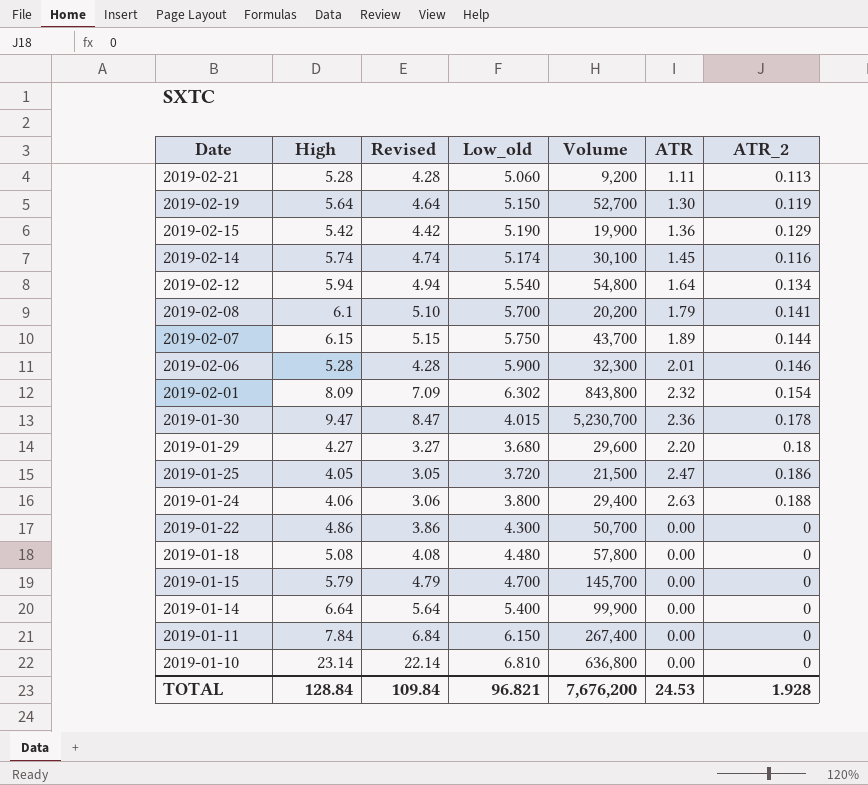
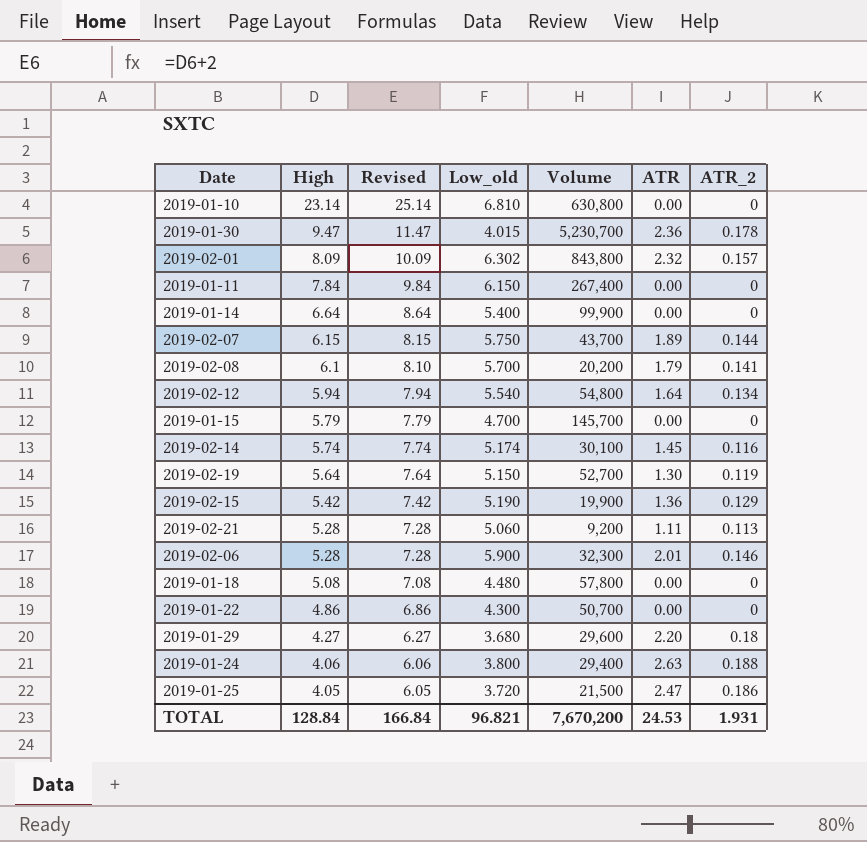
row order: Date descending -> High descending
column Revised | formula: [High] - 1 -> [High] + 2
2019-01-10 | Volume: 636,800 -> 630,800
2019-02-01 | ATR_2: 0.154 -> 0.157
TOTAL | Revised: 109.84 -> 166.84
TOTAL | Volume: 7,676,200 -> 7,670,200
TOTAL | ATR_2: 1.928 -> 1.931

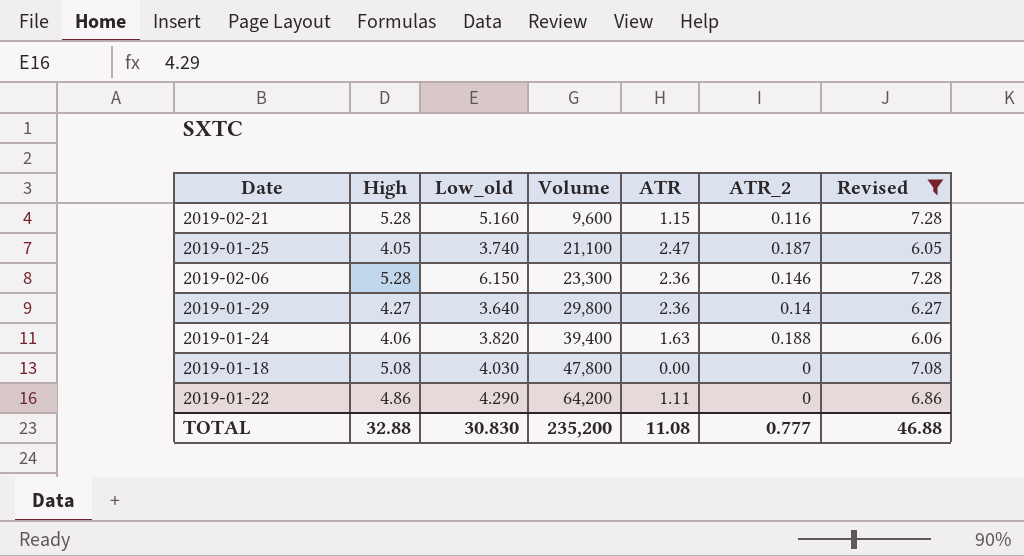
filter: none -> Revised <= 7.28
row order: High descending -> Volume ascending
column Revised | position: 3 -> 7
2019-02-21 | Low_old: 5.060 -> 5.160
2019-02-21 | Volume: 9,200 -> 9,600
2019-02-21 | ATR: 1.11 -> 1.15
2019-02-21 | ATR_2: 0.113 -> 0.116
2019-01-25 | Low_old: 3.720 -> 3.740
2019-01-25 | Volume: 21,500 -> 21,100
2019-01-25 | ATR_2: 0.186 -> 0.187
2019-02-06 | Low_old: 5.900 -> 6.150
2019-02-06 | Volume: 32,300 -> 23,300
2019-02-06 | ATR: 2.01 -> 2.36
2019-01-29 | Low_old: 3.680 -> 3.640
2019-01-29 | Volume: 29,600 -> 29,800
2019-01-29 | ATR: 2.20 -> 2.36
2019-01-29 | ATR_2: 0.18 -> 0.14
2019-01-24 | Low_old: 3.800 -> 3.820
2019-01-24 | Volume: 29,400 -> 39,400
2019-01-24 | ATR: 2.63 -> 1.63
2019-01-18 | Low_old: 4.480 -> 4.030
2019-01-18 | Volume: 57,800 -> 47,800
2019-01-22 | Low_old: 4.300 -> 4.290
2019-01-22 | Volume: 50,700 -> 64,200
2019-01-22 | ATR: 0.00 -> 1.11
TOTAL | High: 128.84 -> 32.88
TOTAL | Low_old: 96.821 -> 30.830
TOTAL | Volume: 7,670,200 -> 235,200
TOTAL | ATR: 24.53 -> 11.08
TOTAL | ATR_2: 1.931 -> 0.777
TOTAL | Revised: 166.84 -> 46.88

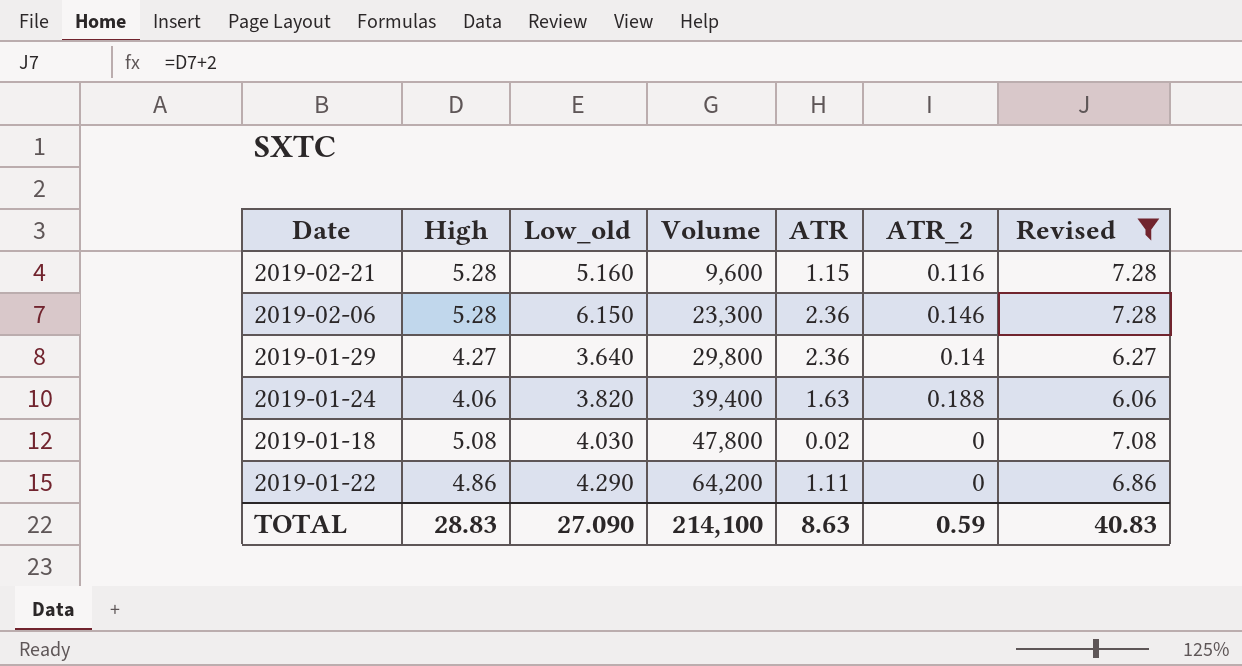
row 2019-01-25: 4.05 | 3.740 | 21,100 | 2.47 | 0.187 | 6.05 -> none
2019-01-18 | ATR: 0.00 -> 0.02
TOTAL | High: 32.88 -> 28.83
TOTAL | Low_old: 30.830 -> 27.090
TOTAL | Volume: 235,200 -> 214,100
TOTAL | ATR: 11.08 -> 8.63
TOTAL | ATR_2: 0.777 -> 0.59
TOTAL | Revised: 46.88 -> 40.83

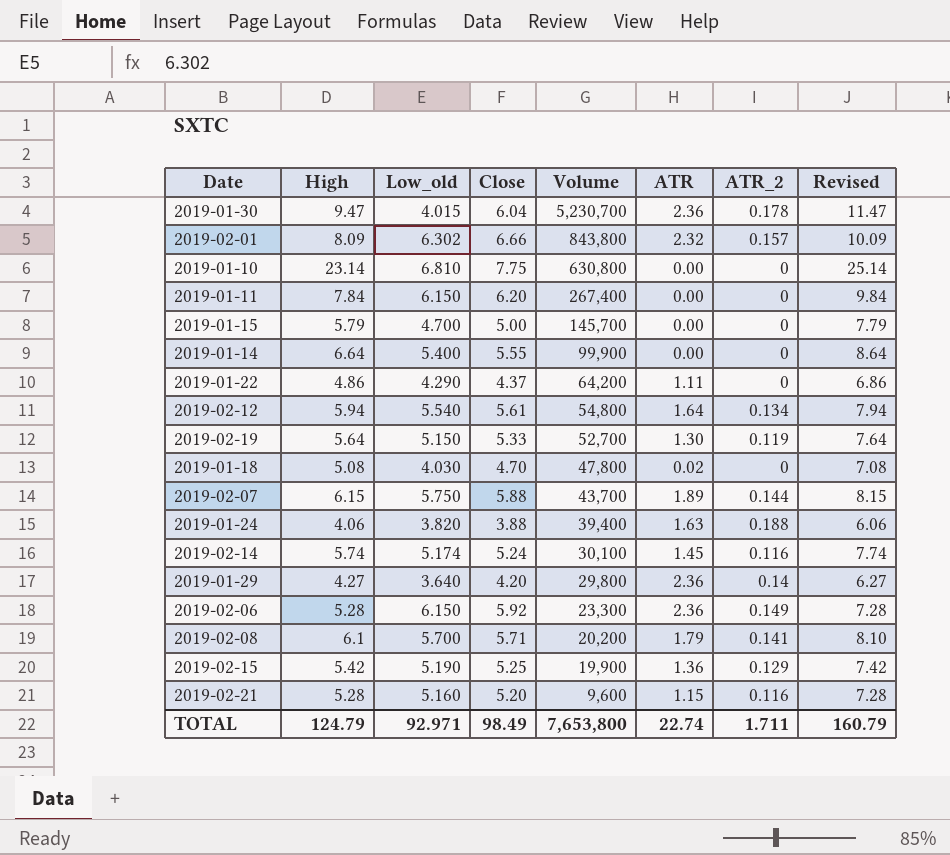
filter: Revised <= 7.28 -> none
row order: Volume ascending -> Volume descending
column Close | position: none -> 4
2019-02-06 | ATR_2: 0.146 -> 0.149
TOTAL | High: 28.83 -> 124.79
TOTAL | Low_old: 27.090 -> 92.971
TOTAL | Volume: 214,100 -> 7,653,800
TOTAL | ATR: 8.63 -> 22.74
TOTAL | ATR_2: 0.59 -> 1.711
TOTAL | Revised: 40.83 -> 160.79

